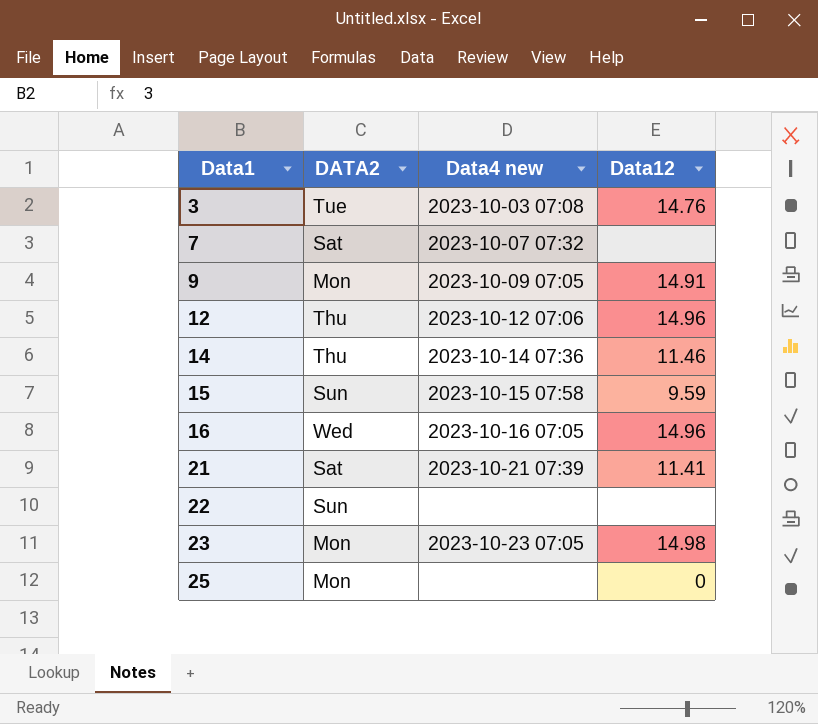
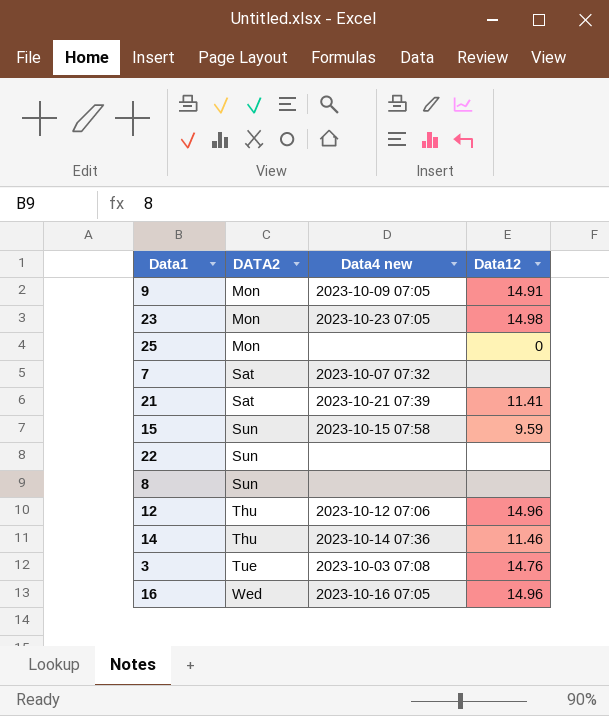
row order: Data1 ascending -> DATA2 ascending
row 8: none -> Sun | none | none

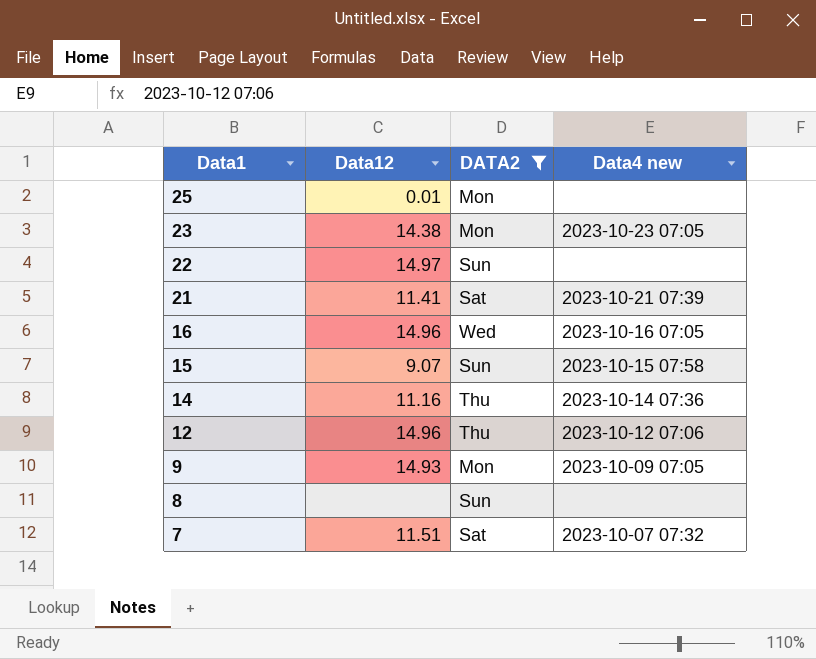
filter: none -> DATA2 != Tue
row order: DATA2 ascending -> Data1 descending
column Data12 | position: 4 -> 2
25 | Data12: 0 -> 0.01
23 | Data12: 14.98 -> 14.38
22 | Data12: none -> 14.97
15 | Data12: 9.59 -> 9.07
14 | Data12: 11.46 -> 11.16
9 | Data12: 14.91 -> 14.93
7 | Data12: none -> 11.51

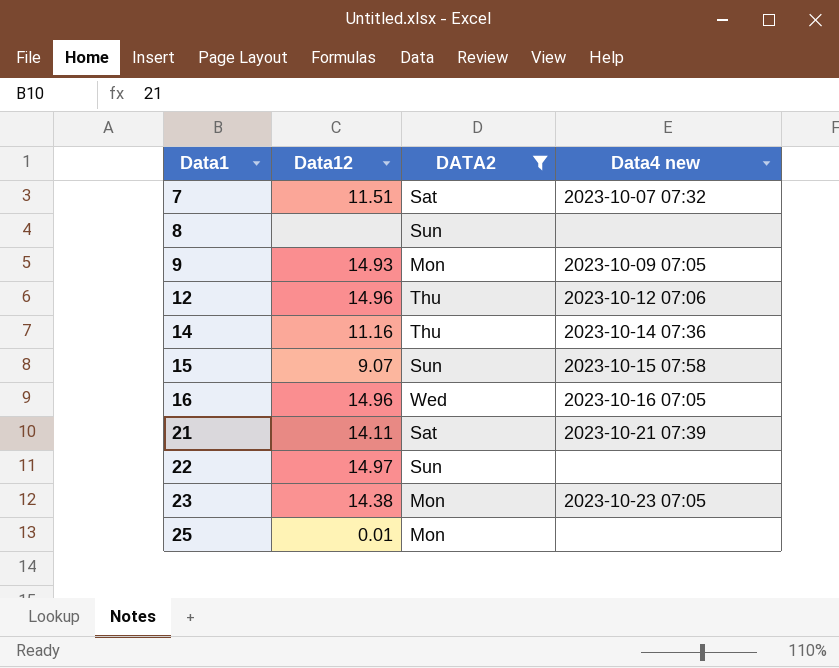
row order: Data1 descending -> Data1 ascending
21 | Data12: 11.41 -> 14.11

